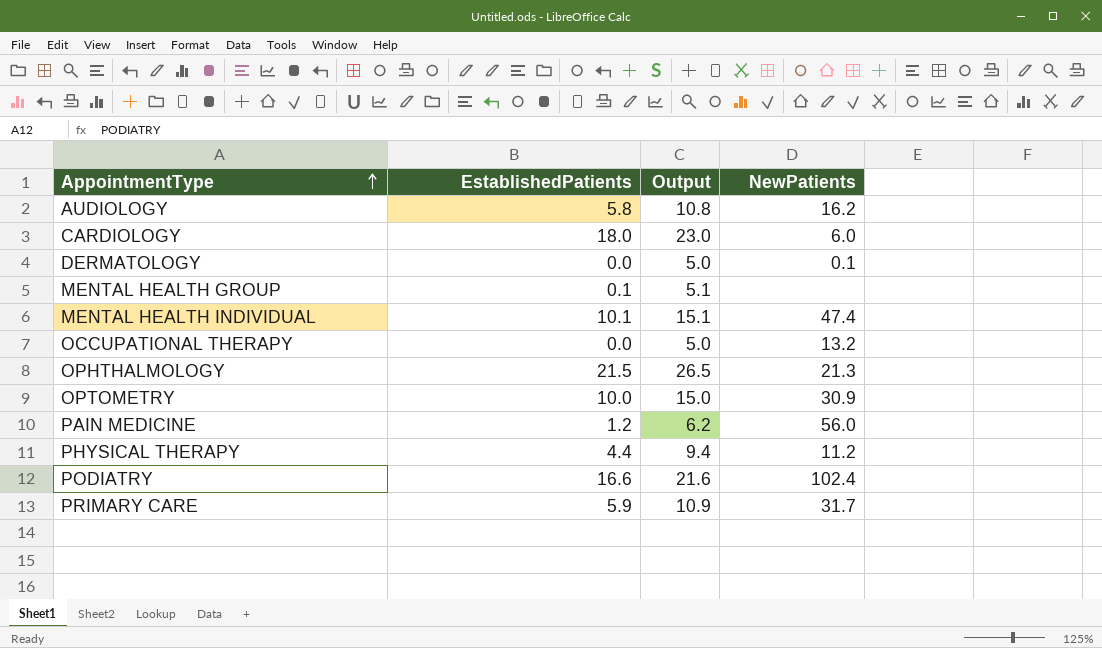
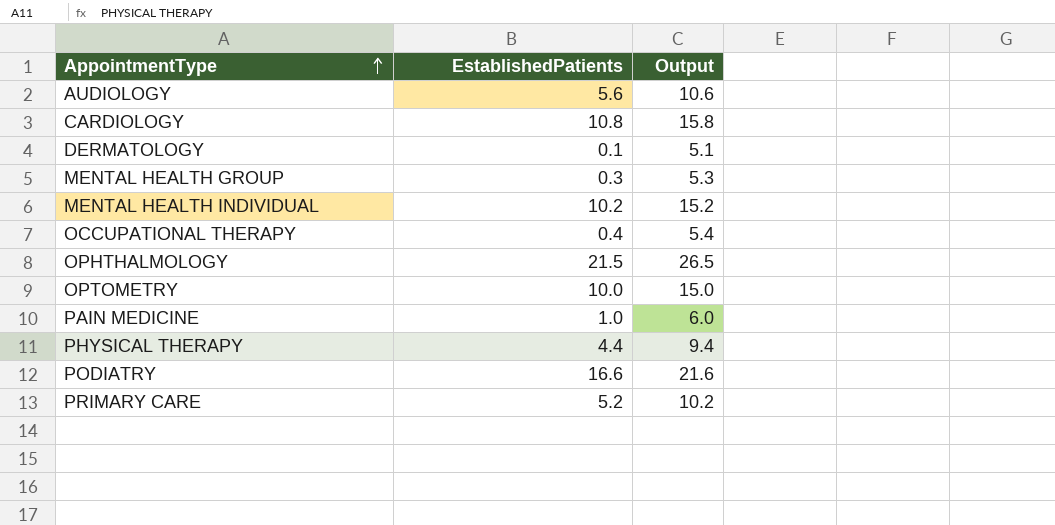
column NewPatients | position: 4 -> none
AUDIOLOGY | EstablishedPatients: 5.8 -> 5.6
AUDIOLOGY | Output: 10.8 -> 10.6
CARDIOLOGY | EstablishedPatients: 18.0 -> 10.8
CARDIOLOGY | Output: 23.0 -> 15.8
DERMATOLOGY | EstablishedPatients: 0.0 -> 0.1
DERMATOLOGY | Output: 5.0 -> 5.1
MENTAL HEALTH GROUP | EstablishedPatients: 0.1 -> 0.3
MENTAL HEALTH GROUP | Output: 5.1 -> 5.3
MENTAL HEALTH INDIVIDUAL | EstablishedPatients: 10.1 -> 10.2
MENTAL HEALTH INDIVIDUAL | Output: 15.1 -> 15.2
OCCUPATIONAL THERAPY | EstablishedPatients: 0.0 -> 0.4
OCCUPATIONAL THERAPY | Output: 5.0 -> 5.4
PAIN MEDICINE | EstablishedPatients: 1.2 -> 1.0
PAIN MEDICINE | Output: 6.2 -> 6.0
PRIMARY CARE | EstablishedPatients: 5.9 -> 5.2
PRIMARY CARE | Output: 10.9 -> 10.2

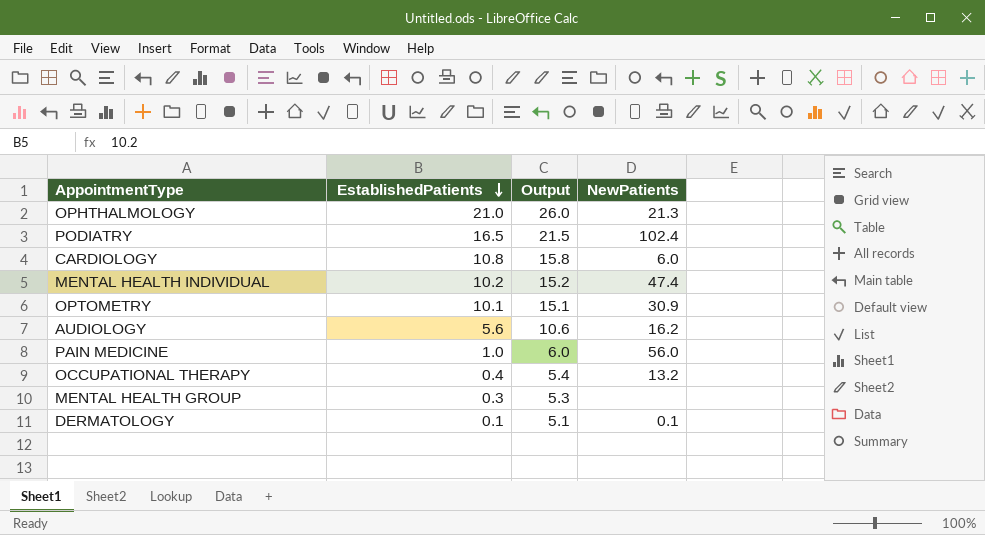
row order: AppointmentType ascending -> EstablishedPatients descending
column NewPatients | position: none -> 4
row PHYSICAL THERAPY: 4.4 | 9.4 -> none
row PRIMARY CARE: 5.2 | 10.2 -> none
OPHTHALMOLOGY | EstablishedPatients: 21.5 -> 21.0
OPHTHALMOLOGY | Output: 26.5 -> 26.0
PODIATRY | EstablishedPatients: 16.6 -> 16.5
PODIATRY | Output: 21.6 -> 21.5
OPTOMETRY | EstablishedPatients: 10.0 -> 10.1
OPTOMETRY | Output: 15.0 -> 15.1

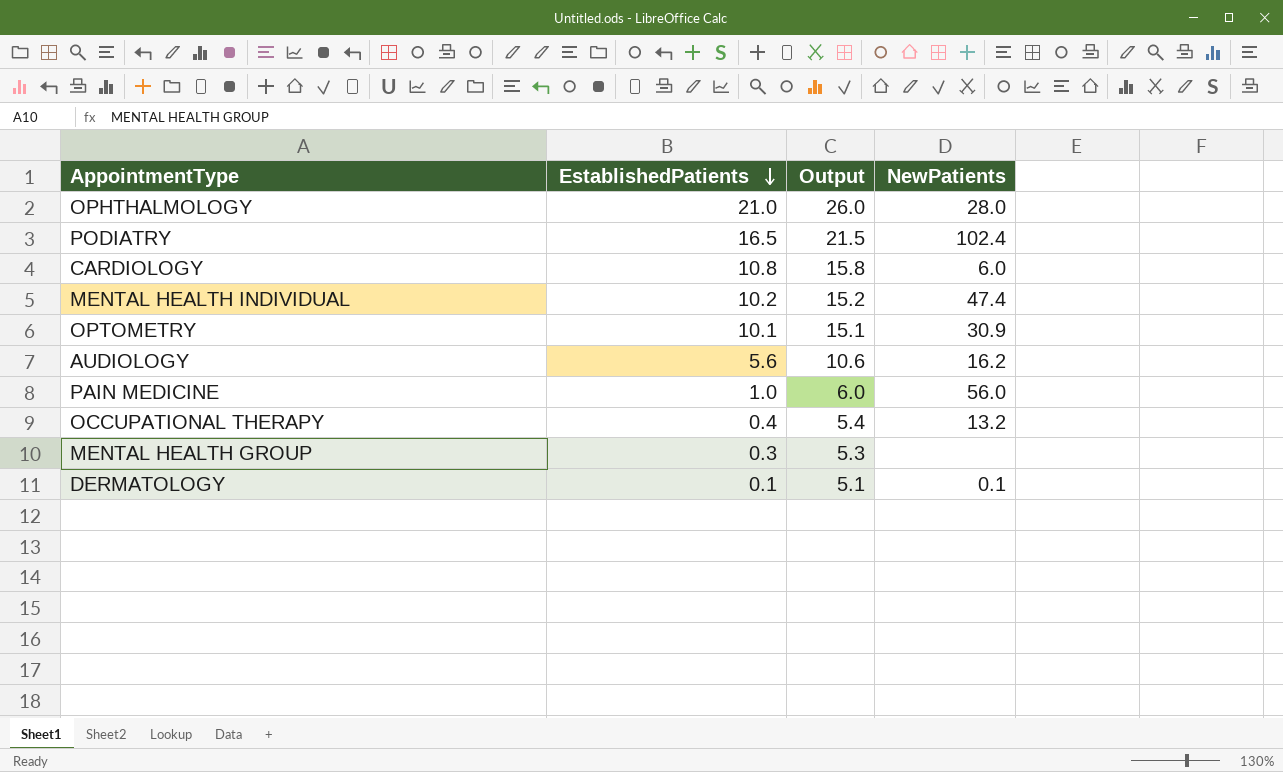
OPHTHALMOLOGY | NewPatients: 21.3 -> 28.0

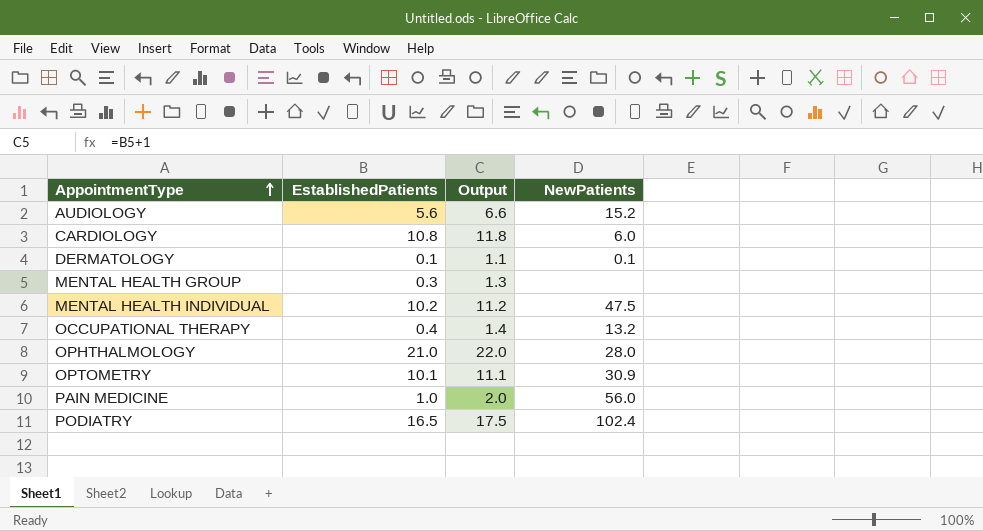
row order: EstablishedPatients descending -> AppointmentType ascending
column Output | formula: [EstablishedPatients] + 5 -> [EstablishedPatients] + 1
AUDIOLOGY | NewPatients: 16.2 -> 15.2
MENTAL HEALTH INDIVIDUAL | NewPatients: 47.4 -> 47.5

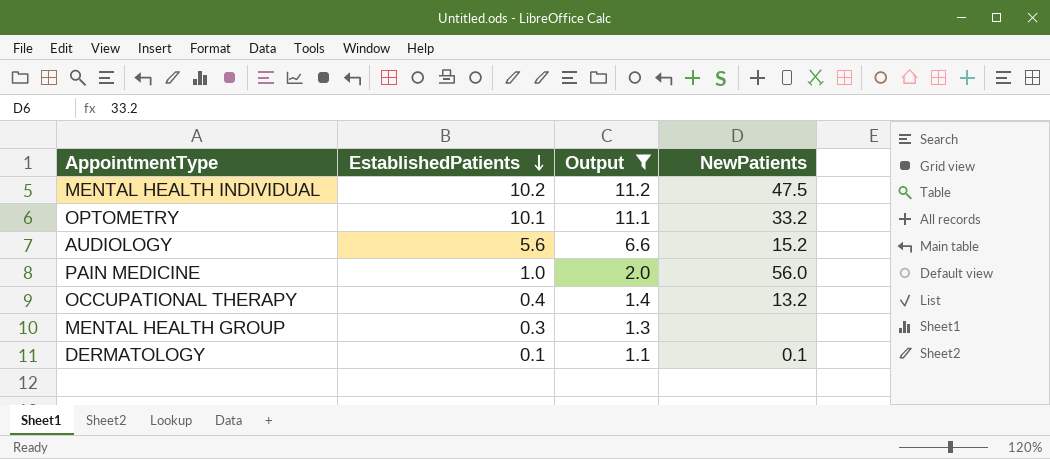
filter: none -> Output <= 11.2
row order: AppointmentType ascending -> EstablishedPatients descending
OPTOMETRY | NewPatients: 30.9 -> 33.2

